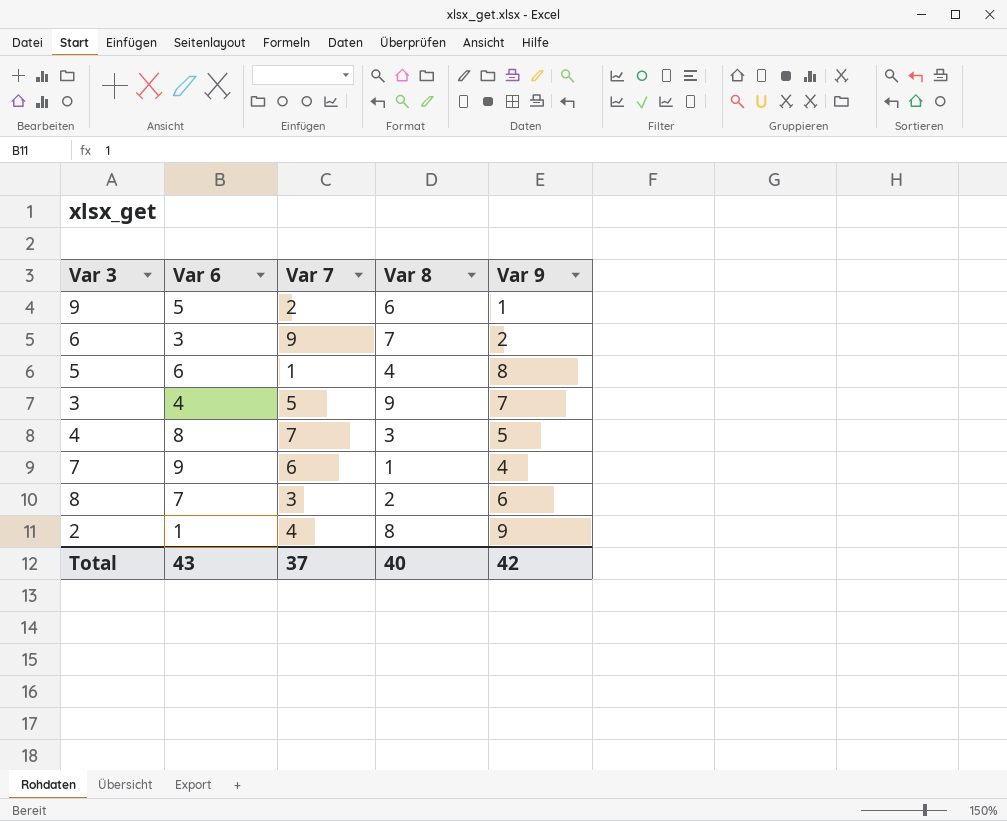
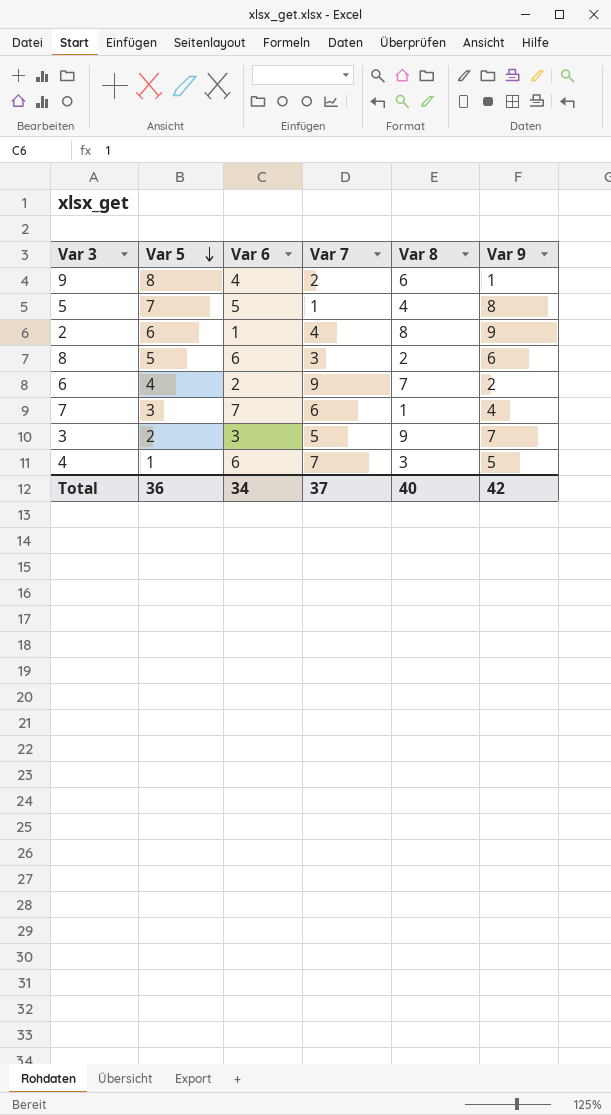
row order: none -> Var 5 descending
column Var 5 | position: none -> 2
9 | Var 6: 5 -> 4
5 | Var 6: 6 -> 5
8 | Var 6: 7 -> 6
6 | Var 6: 3 -> 2
7 | Var 6: 9 -> 7
3 | Var 6: 4 -> 3
4 | Var 6: 8 -> 6
Total | Var 6: 43 -> 34

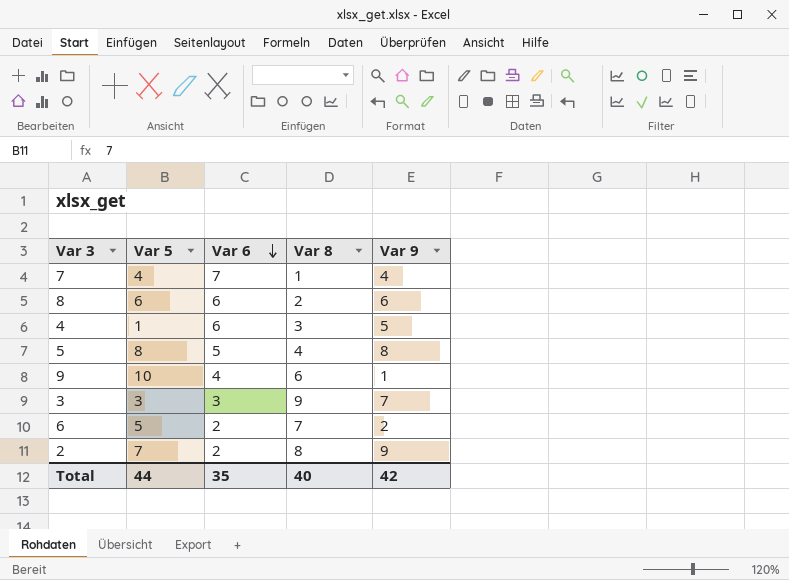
row order: Var 5 descending -> Var 6 descending
column Var 7 | position: 4 -> none
7 | Var 5: 3 -> 4
8 | Var 5: 5 -> 6
5 | Var 5: 7 -> 8
9 | Var 5: 8 -> 10
3 | Var 5: 2 -> 3
6 | Var 5: 4 -> 5
2 | Var 5: 6 -> 7
2 | Var 6: 1 -> 2
Total | Var 5: 36 -> 44
Total | Var 6: 34 -> 35

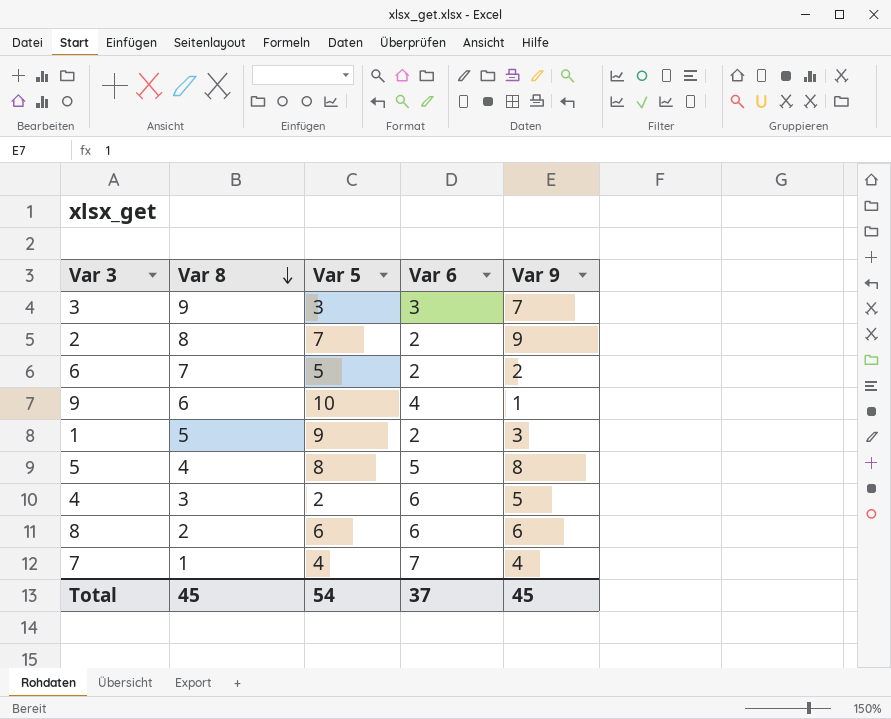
row order: Var 6 descending -> Var 8 descending
column Var 8 | position: 4 -> 2
row 1: none -> 5 | 9 | 2 | 3
4 | Var 5: 1 -> 2
Total | Var 8: 40 -> 45
Total | Var 5: 44 -> 54
Total | Var 6: 35 -> 37
Total | Var 9: 42 -> 45

